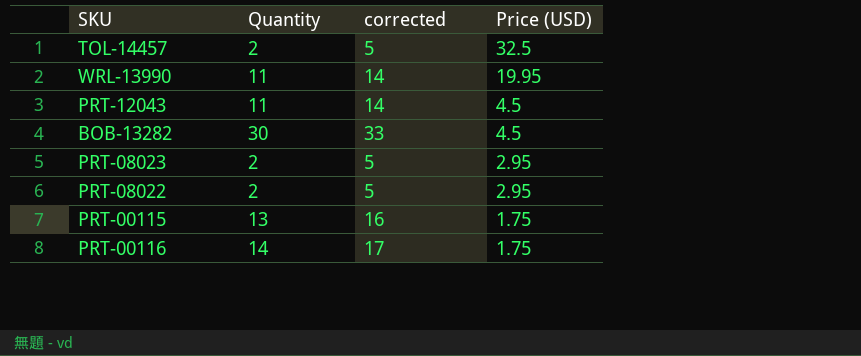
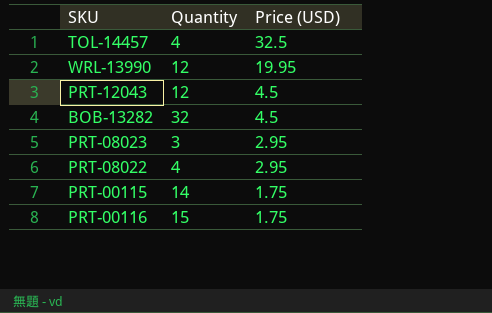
column corrected | formula: [Quantity] + 3 -> none
TOL-14457 | Quantity: 2 -> 4
WRL-13990 | Quantity: 11 -> 12
PRT-12043 | Quantity: 11 -> 12
BOB-13282 | Quantity: 30 -> 32
PRT-08023 | Quantity: 2 -> 3
PRT-08022 | Quantity: 2 -> 4
PRT-00115 | Quantity: 13 -> 14
PRT-00116 | Quantity: 14 -> 15

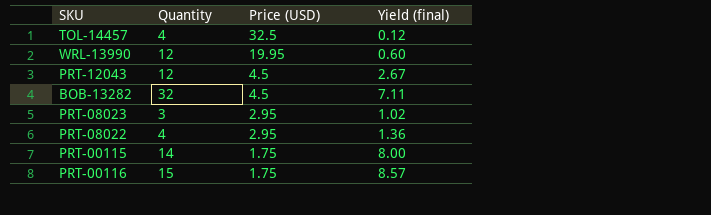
column Yield (final) | formula: none -> [Quantity] / [Price (USD)]

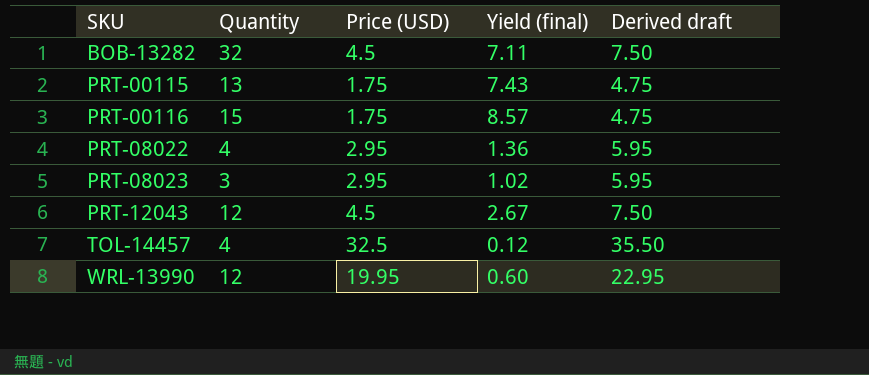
row order: Price (USD) descending -> SKU ascending
column Derived draft | formula: none -> [Price (USD)] + 3
PRT-00115 | Quantity: 14 -> 13
PRT-00115 | Yield (final): 8.00 -> 7.43

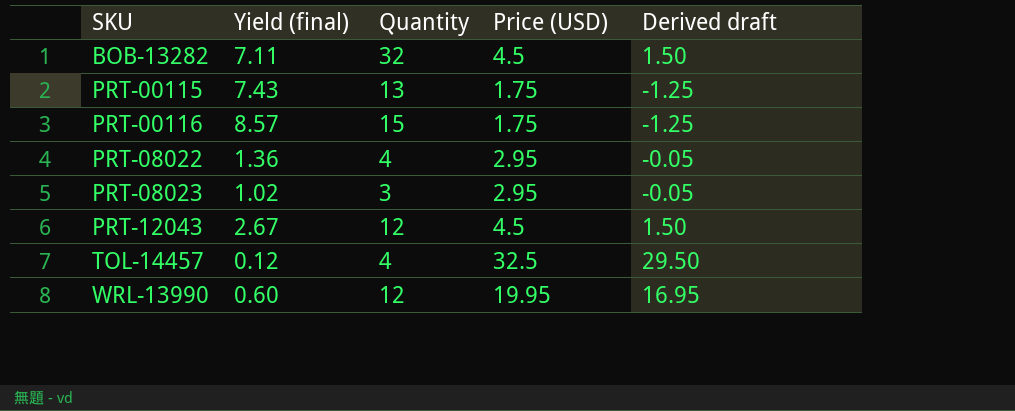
column Yield (final) | position: 4 -> 2
column Derived draft | formula: [Price (USD)] + 3 -> [Price (USD)] - 3

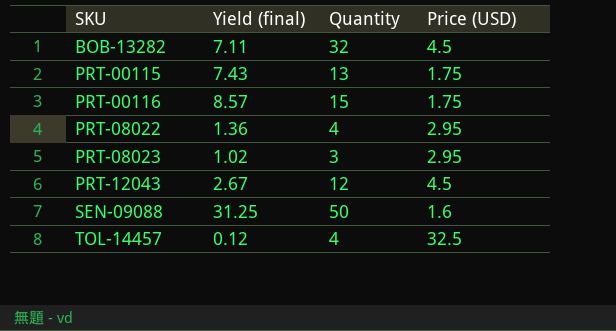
column Derived draft | formula: [Price (USD)] - 3 -> none
row WRL-13990: 0.60 | 12 | 19.95 | 16.95 -> none
row SEN-09088: none -> 31.25 | 50 | 1.6

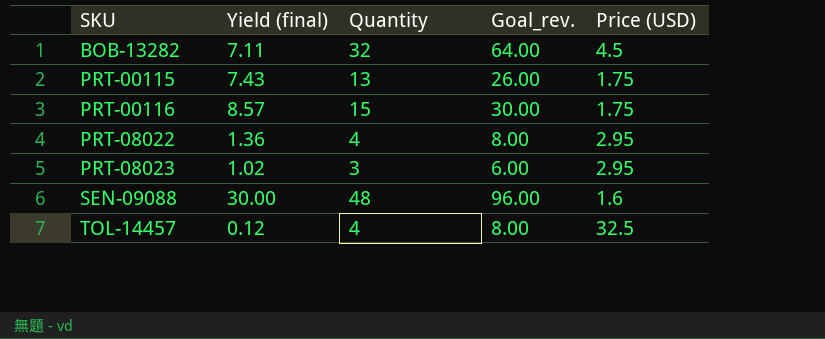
column Goal_rev. | formula: none -> [Quantity] * 2
row PRT-12043: 2.67 | 12 | 4.5 -> none
SEN-09088 | Yield (final): 31.25 -> 30.00
SEN-09088 | Quantity: 50 -> 48

